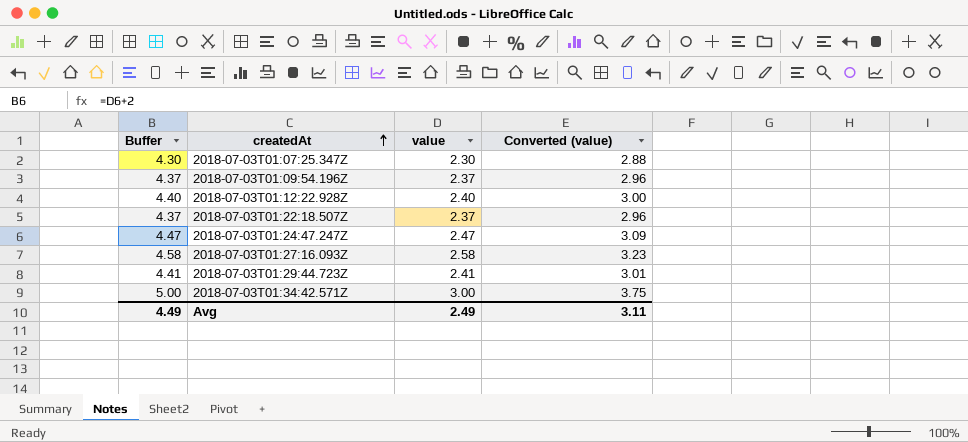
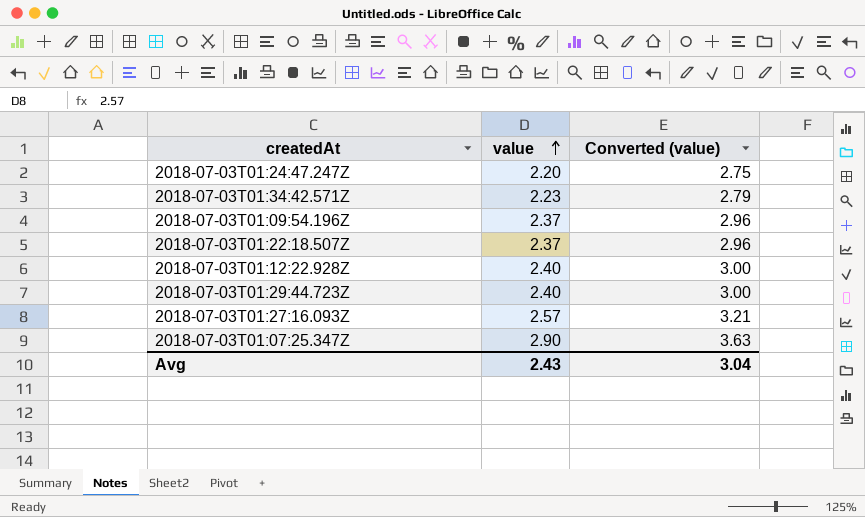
row order: createdAt ascending -> value ascending
column Buffer | formula: [value] + 2 -> none
2018-07-03T01:24:47.247Z | value: 2.47 -> 2.20
2018-07-03T01:24:47.247Z | Converted (value): 3.09 -> 2.75
2018-07-03T01:34:42.571Z | value: 3.00 -> 2.23
2018-07-03T01:34:42.571Z | Converted (value): 3.75 -> 2.79
2018-07-03T01:29:44.723Z | value: 2.41 -> 2.40
2018-07-03T01:29:44.723Z | Converted (value): 3.01 -> 3.00
2018-07-03T01:27:16.093Z | value: 2.58 -> 2.57
2018-07-03T01:27:16.093Z | Converted (value): 3.23 -> 3.21
2018-07-03T01:07:25.347Z | value: 2.30 -> 2.90
2018-07-03T01:07:25.347Z | Converted (value): 2.88 -> 3.63
Avg | value: 2.49 -> 2.43
Avg | Converted (value): 3.11 -> 3.04

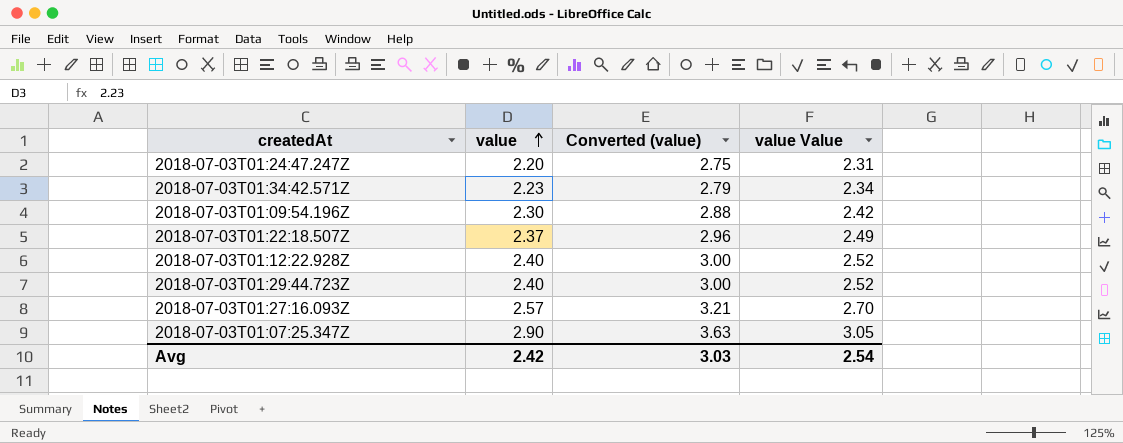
column value Value | formula: none -> [value] * 1.05
2018-07-03T01:09:54.196Z | value: 2.37 -> 2.30
2018-07-03T01:09:54.196Z | Converted (value): 2.96 -> 2.88
Avg | value: 2.43 -> 2.42
Avg | Converted (value): 3.04 -> 3.03

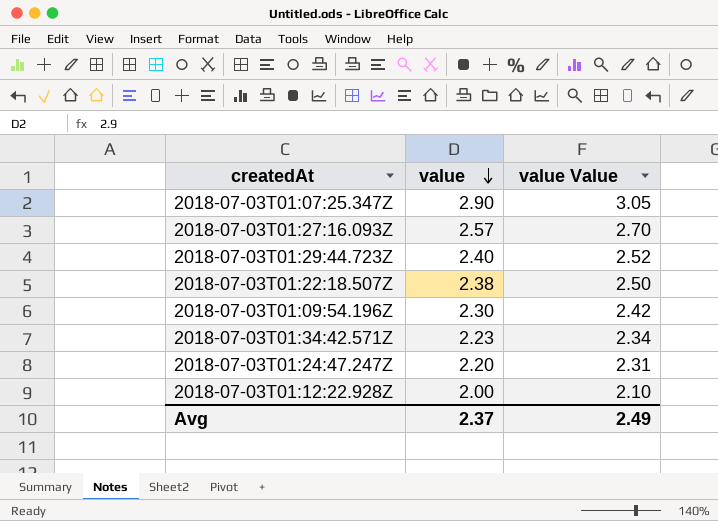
row order: value ascending -> value descending
column Converted (value) | formula: [value] * 1.25 -> none
2018-07-03T01:22:18.507Z | value: 2.37 -> 2.38
2018-07-03T01:22:18.507Z | value Value: 2.49 -> 2.50
2018-07-03T01:12:22.928Z | value: 2.40 -> 2.00
2018-07-03T01:12:22.928Z | value Value: 2.52 -> 2.10
Avg | value: 2.42 -> 2.37
Avg | value Value: 2.54 -> 2.49

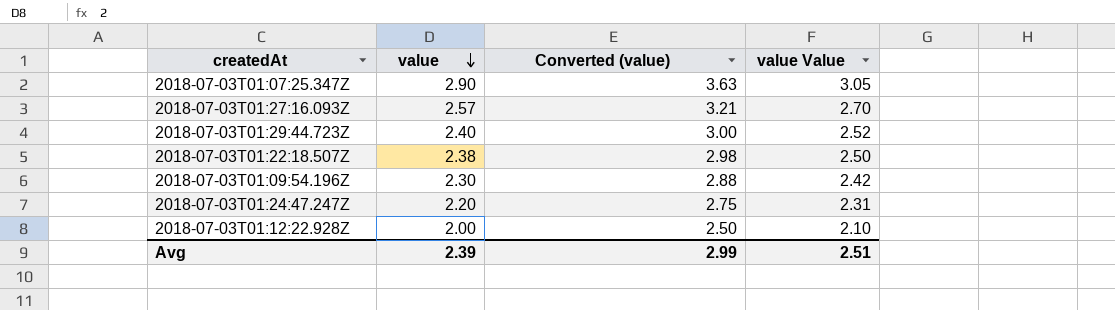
column Converted (value) | formula: none -> [value] * 1.25
row 2018-07-03T01:34:42.571Z: 2.23 | 2.34 -> none
Avg | value: 2.37 -> 2.39
Avg | value Value: 2.49 -> 2.51

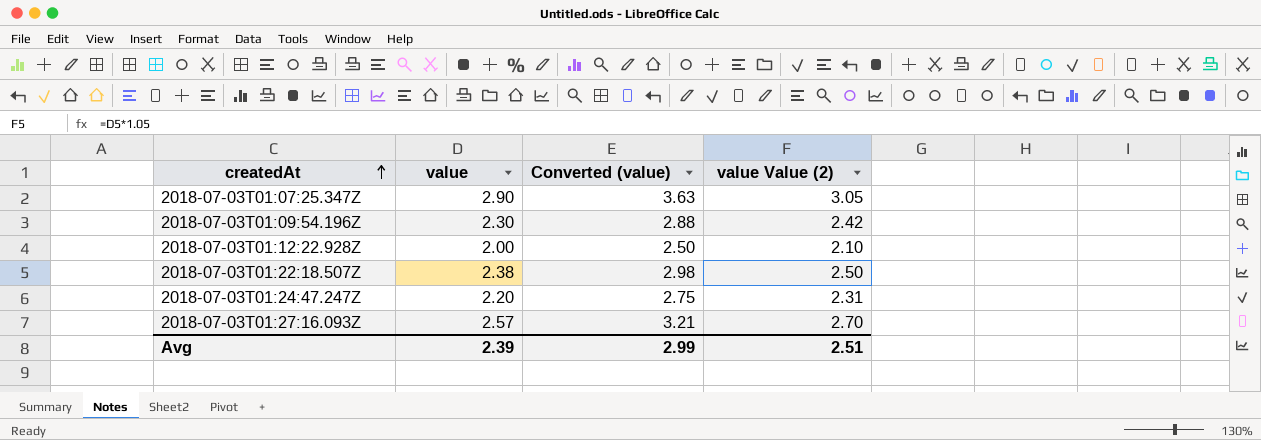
row order: value descending -> createdAt ascending
column name: value Value -> value Value (2)
row 2018-07-03T01:29:44.723Z: 2.40 | 3.00 | 2.52 -> none

